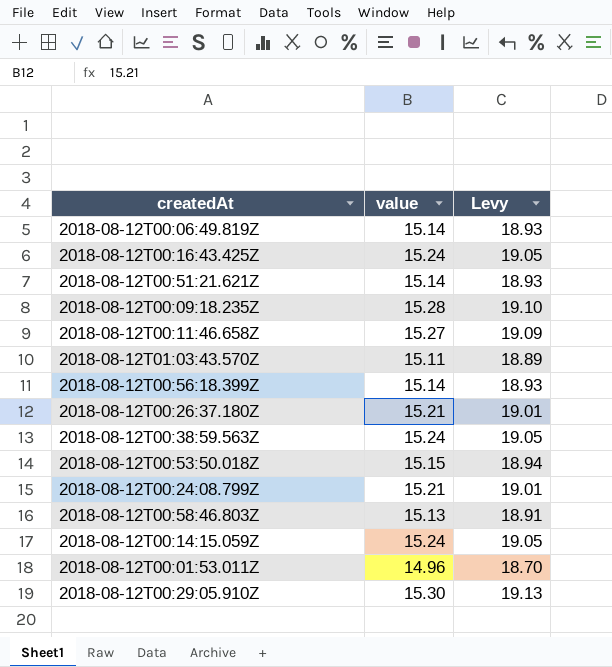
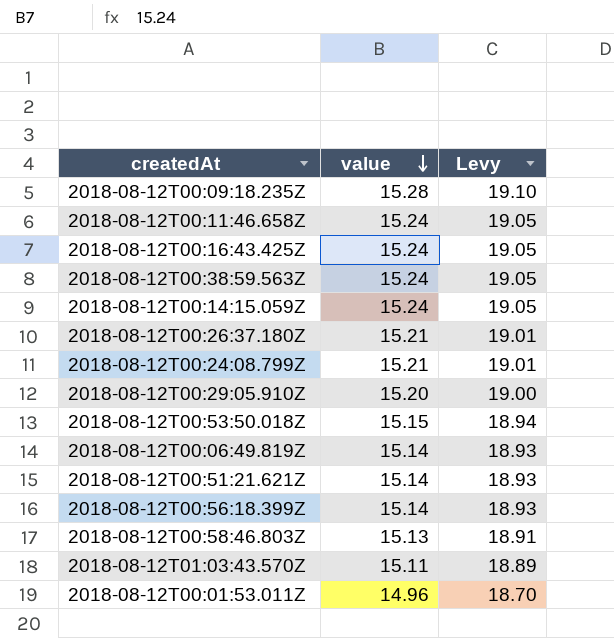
row order: none -> value descending
2018-08-12T00:11:46.658Z | value: 15.27 -> 15.24
2018-08-12T00:11:46.658Z | Levy: 19.09 -> 19.05
2018-08-12T00:29:05.910Z | value: 15.30 -> 15.20
2018-08-12T00:29:05.910Z | Levy: 19.13 -> 19.00

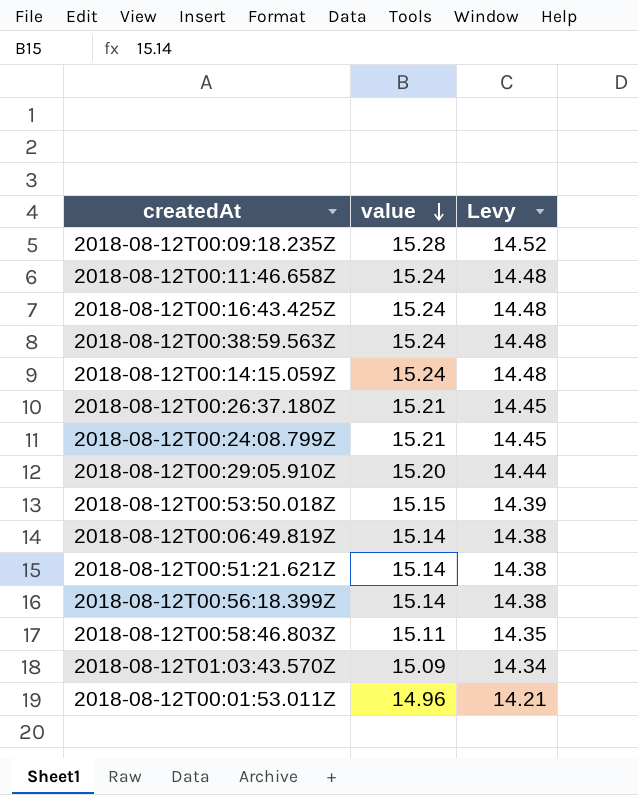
column Levy | formula: [value] * 1.25 -> [value] * 0.95
2018-08-12T00:58:46.803Z | value: 15.13 -> 15.11
2018-08-12T01:03:43.570Z | value: 15.11 -> 15.09

